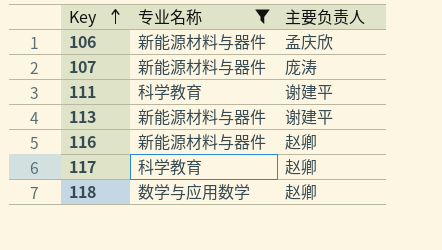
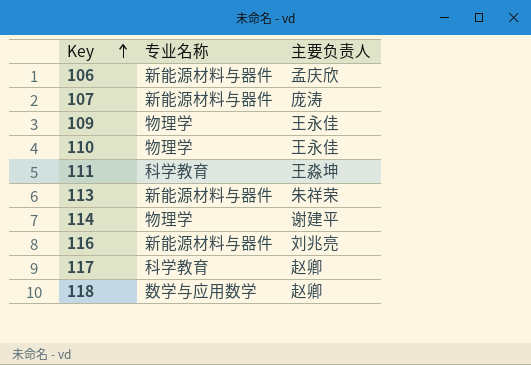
filter: 专业名称 != 物理学 -> none
111 | 主要负责人: 谢建平 -> 王淼坤
113 | 主要负责人: 谢建平 -> 朱祥荣
116 | 主要负责人: 赵卿 -> 刘兆亮

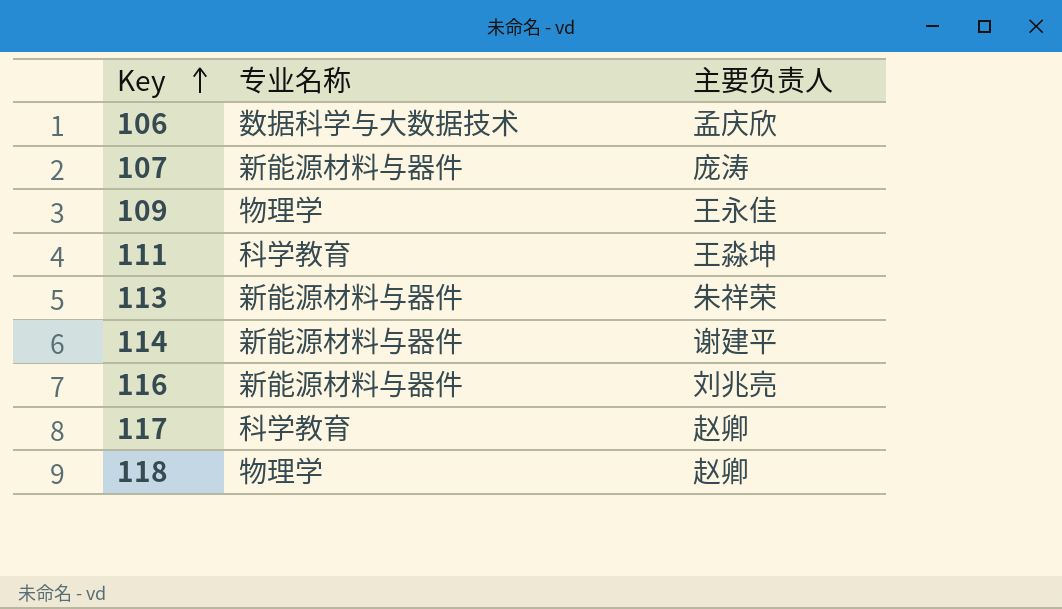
row 110: 物理学 | 王永佳 -> none
106 | 专业名称: 新能源材料与器件 -> 数据科学与大数据技术
114 | 专业名称: 物理学 -> 新能源材料与器件
118 | 专业名称: 数学与应用数学 -> 物理学

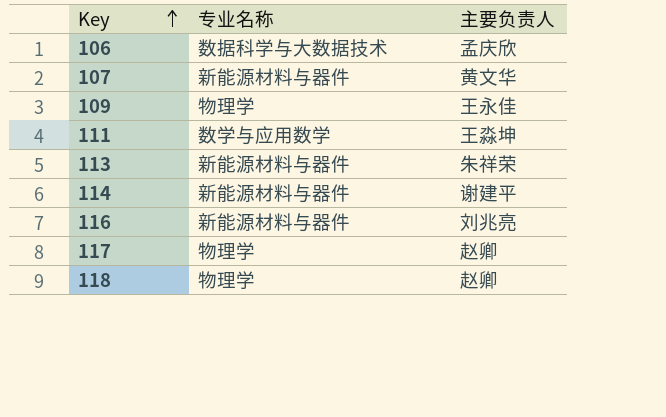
107 | 主要负责人: 庞涛 -> 黄文华
111 | 专业名称: 科学教育 -> 数学与应用数学
117 | 专业名称: 科学教育 -> 物理学

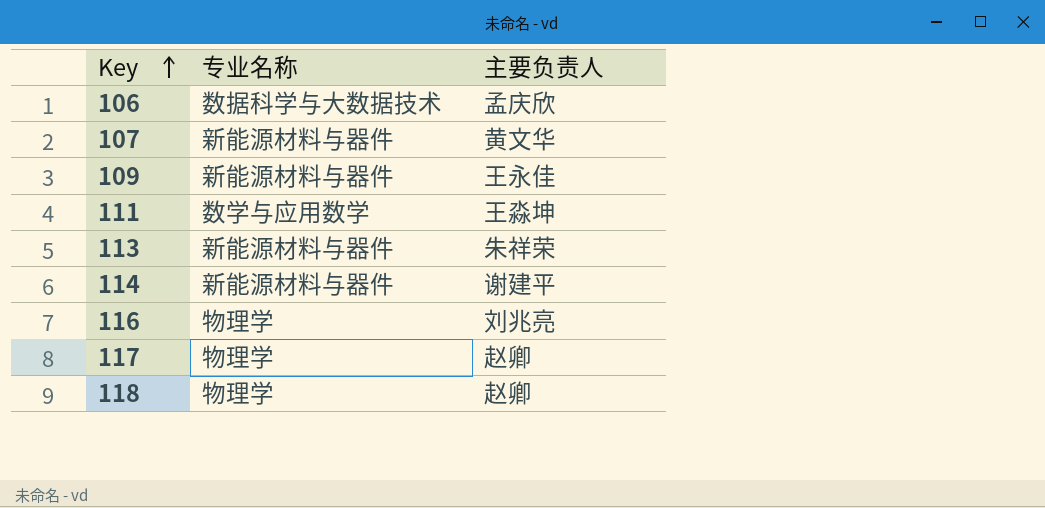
109 | 专业名称: 物理学 -> 新能源材料与器件
116 | 专业名称: 新能源材料与器件 -> 物理学

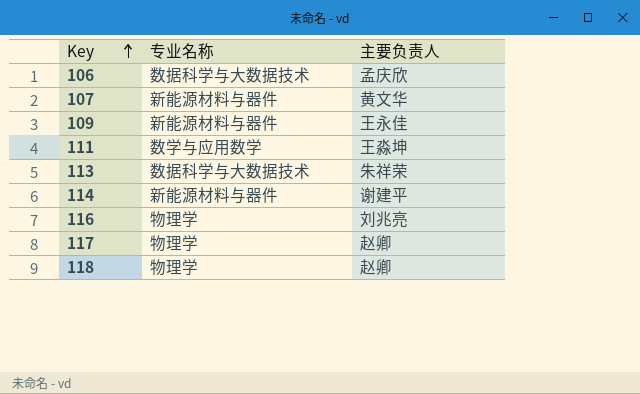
113 | 专业名称: 新能源材料与器件 -> 数据科学与大数据技术

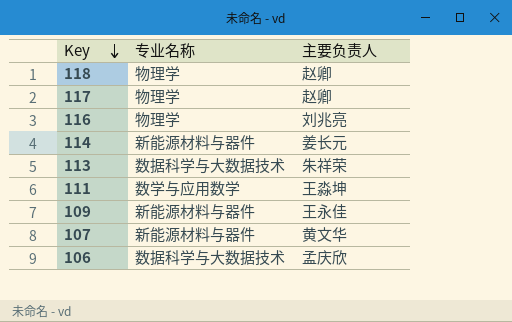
row order: Key ascending -> Key descending
114 | 主要负责人: 谢建平 -> 姜长元

